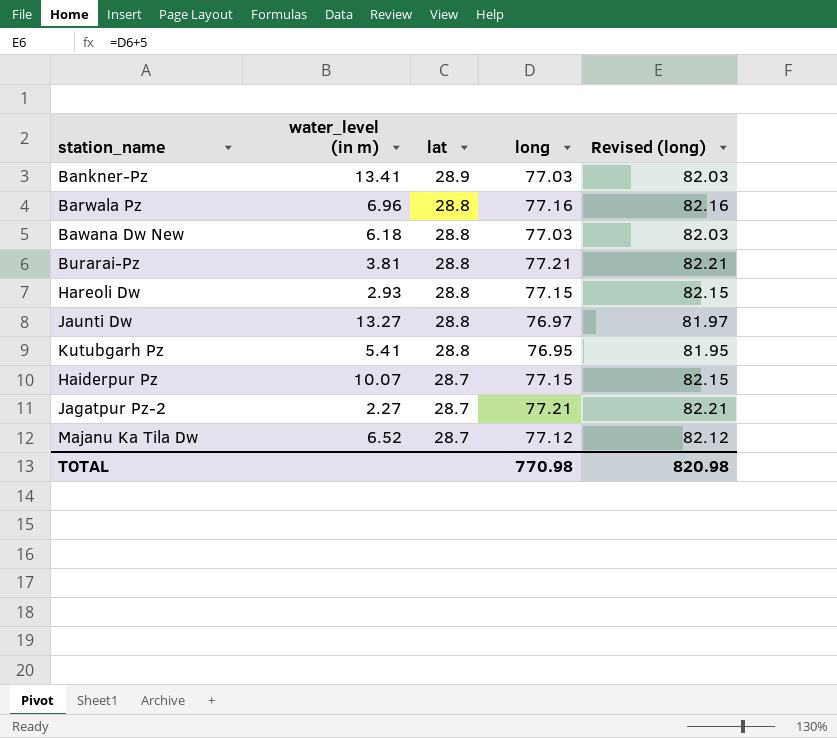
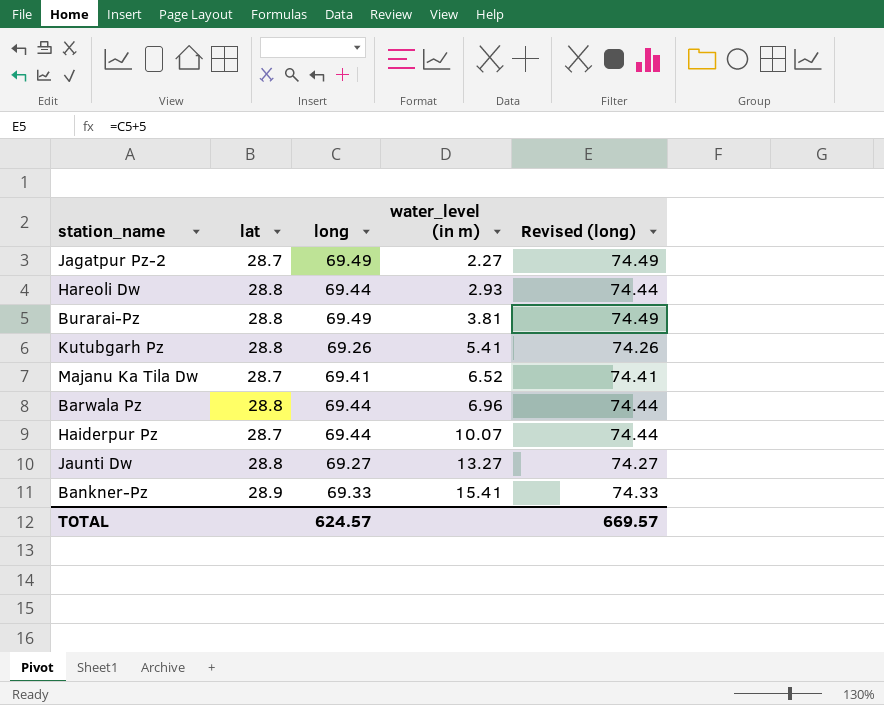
row order: lat descending -> water_level (in m) ascending
column water_level (in m) | position: 2 -> 4
row Bawana Dw New: 6.18 | 28.8 | 77.03 | 82.03 -> none
Jagatpur Pz-2 | long: 77.21 -> 69.49
Jagatpur Pz-2 | Revised (long): 82.21 -> 74.49
Hareoli Dw | long: 77.15 -> 69.44
Hareoli Dw | Revised (long): 82.15 -> 74.44
Burarai-Pz | long: 77.21 -> 69.49
Burarai-Pz | Revised (long): 82.21 -> 74.49
Kutubgarh Pz | long: 76.95 -> 69.26
Kutubgarh Pz | Revised (long): 81.95 -> 74.26
Majanu Ka Tila Dw | long: 77.12 -> 69.41
Majanu Ka Tila Dw | Revised (long): 82.12 -> 74.41
Barwala Pz | long: 77.16 -> 69.44
Barwala Pz | Revised (long): 82.16 -> 74.44
Haiderpur Pz | long: 77.15 -> 69.44
Haiderpur Pz | Revised (long): 82.15 -> 74.44
Jaunti Dw | long: 76.97 -> 69.27
Jaunti Dw | Revised (long): 81.97 -> 74.27
Bankner-Pz | long: 77.03 -> 69.33
Bankner-Pz | water_level (in m): 13.41 -> 15.41
Bankner-Pz | Revised (long): 82.03 -> 74.33
TOTAL | long: 770.98 -> 624.57
TOTAL | Revised (long): 820.98 -> 669.57

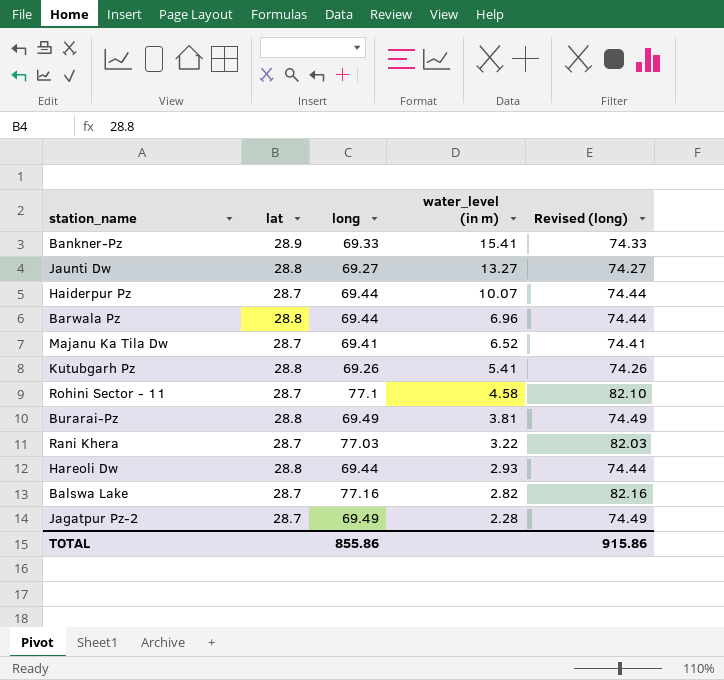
row order: water_level (in m) ascending -> water_level (in m) descending
row Rohini Sector - 11: none -> 28.7 | 77.1 | 4.58 | 82.10
row Rani Khera: none -> 28.7 | 77.03 | 3.22 | 82.03
row Balswa Lake: none -> 28.7 | 77.16 | 2.82 | 82.16
Jagatpur Pz-2 | water_level (in m): 2.27 -> 2.28
TOTAL | long: 624.57 -> 855.86
TOTAL | Revised (long): 669.57 -> 915.86

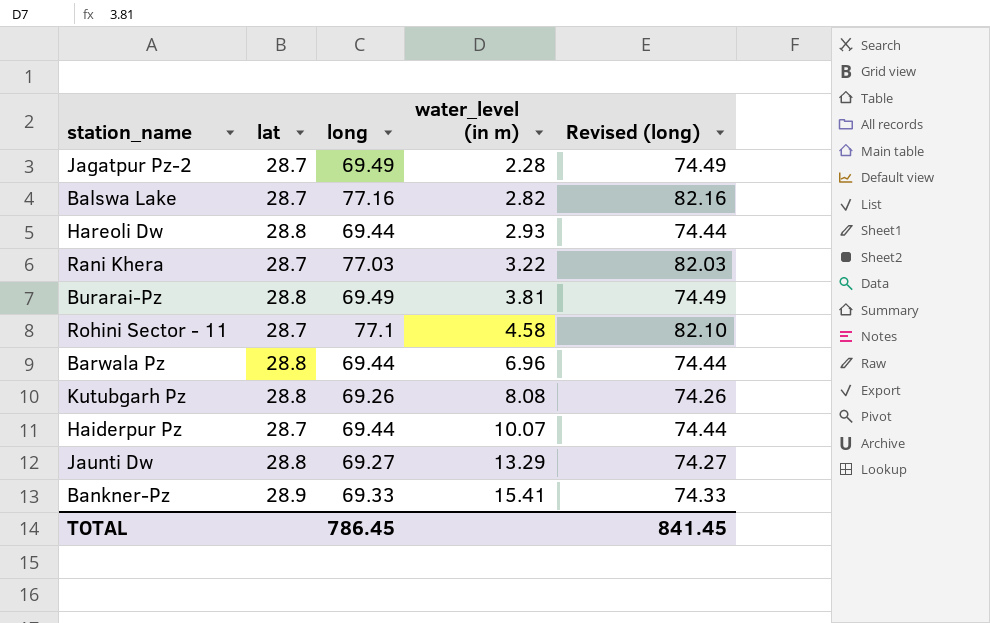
row order: water_level (in m) descending -> water_level (in m) ascending
row Majanu Ka Tila Dw: 28.7 | 69.41 | 6.52 | 74.41 -> none
Kutubgarh Pz | water_level (in m): 5.41 -> 8.08
Jaunti Dw | water_level (in m): 13.27 -> 13.29
TOTAL | long: 855.86 -> 786.45
TOTAL | Revised (long): 915.86 -> 841.45

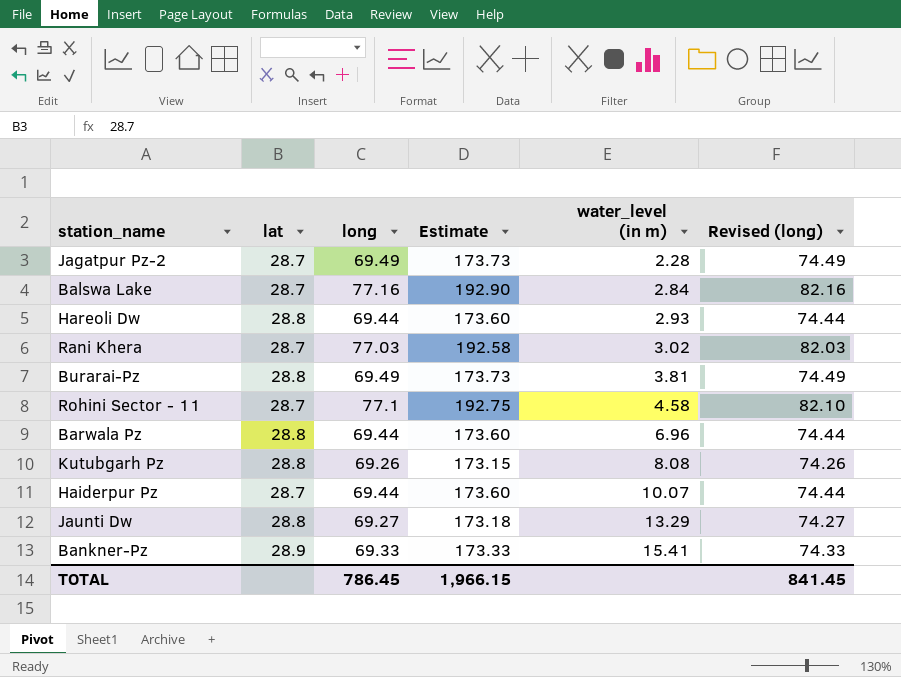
column Estimate | formula: none -> [long] * 2.5
Balswa Lake | water_level (in m): 2.82 -> 2.84
Rani Khera | water_level (in m): 3.22 -> 3.02

